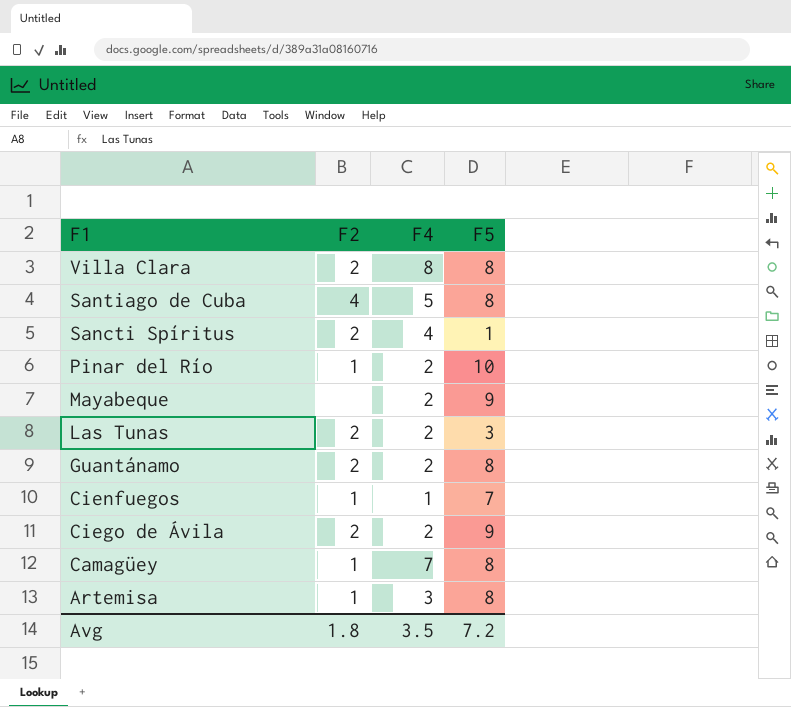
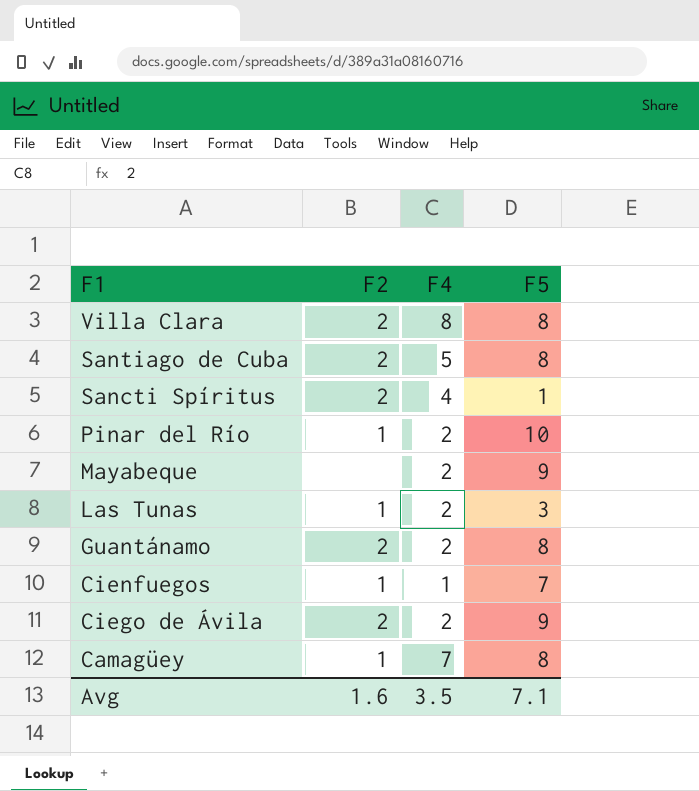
row Artemisa: 1 | 3 | 8 -> none
Santiago de Cuba | F2: 4 -> 2
Las Tunas | F2: 2 -> 1
Avg | F2: 1.8 -> 1.6
Avg | F5: 7.2 -> 7.1

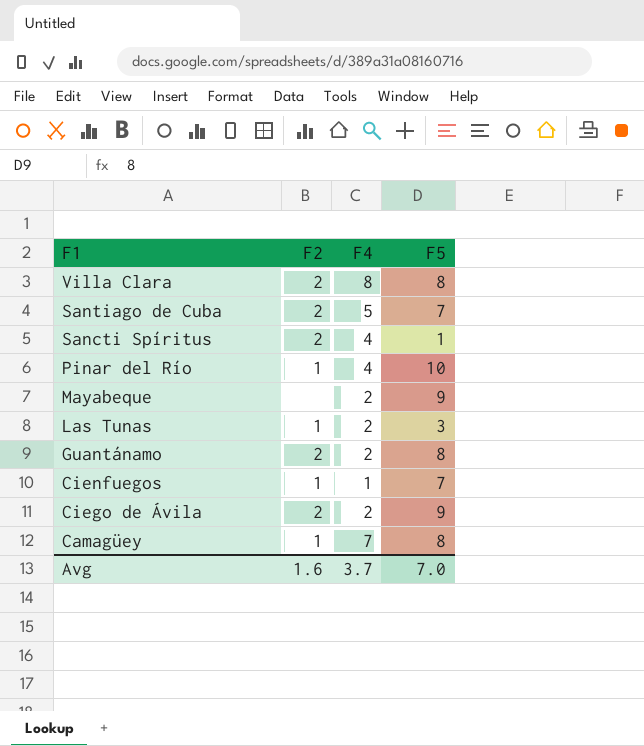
Santiago de Cuba | F5: 8 -> 7
Pinar del Río | F4: 2 -> 4
Avg | F4: 3.5 -> 3.7
Avg | F5: 7.1 -> 7.0

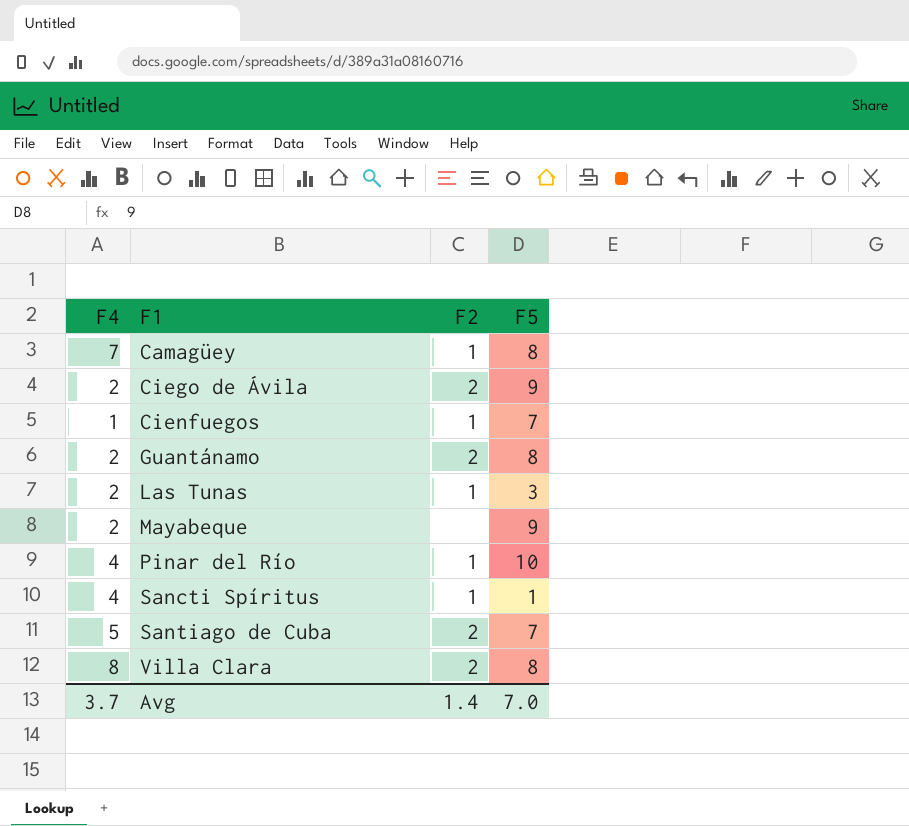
row order: F1 descending -> F1 ascending
column F4 | position: 3 -> 1
Sancti Spíritus | F2: 2 -> 1
Avg | F2: 1.6 -> 1.4

